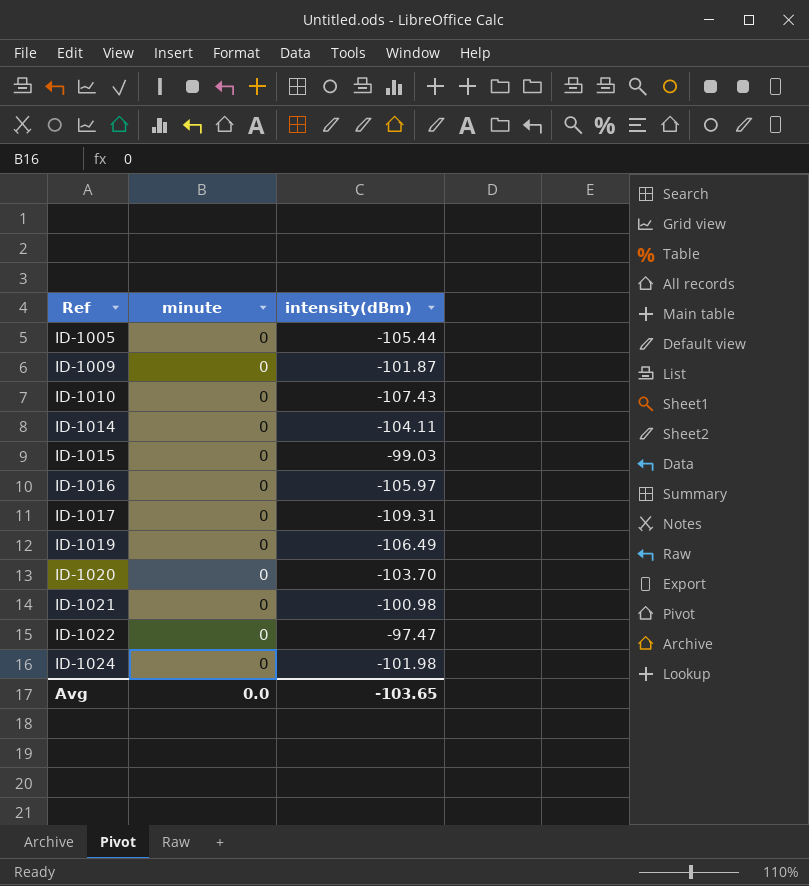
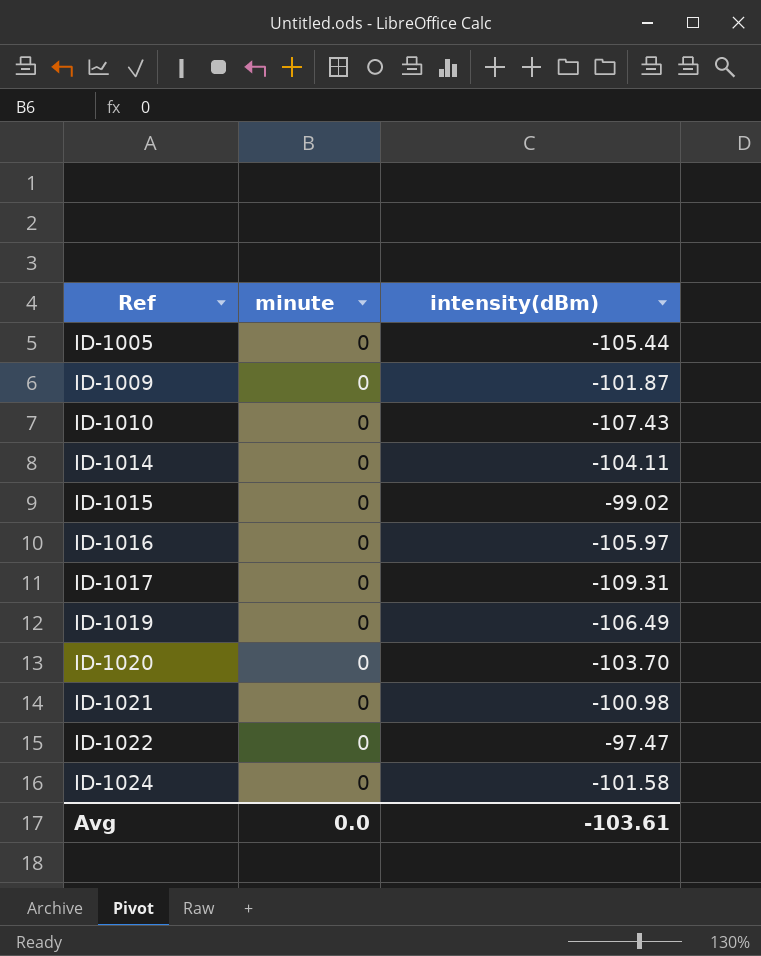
ID-1015 | intensity(dBm): -99.03 -> -99.02
ID-1024 | intensity(dBm): -101.98 -> -101.58
Avg | intensity(dBm): -103.65 -> -103.61

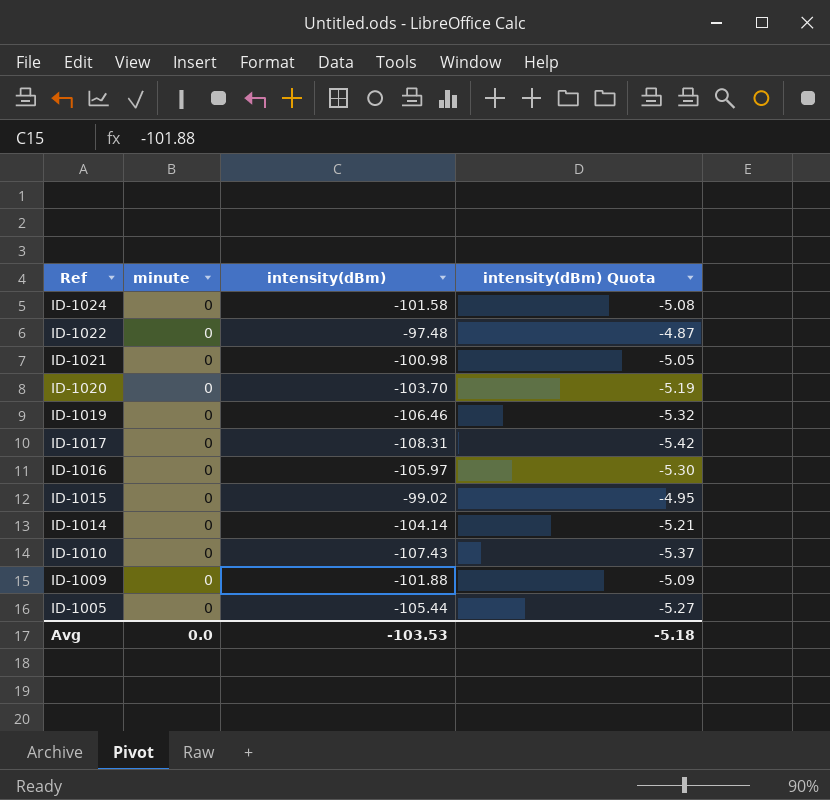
row order: Ref ascending -> Ref descending
column intensity(dBm) Quota | formula: none -> [intensity(dBm)] * 0.05
ID-1022 | intensity(dBm): -97.47 -> -97.48
ID-1019 | intensity(dBm): -106.49 -> -106.46
ID-1017 | intensity(dBm): -109.31 -> -108.31
ID-1014 | intensity(dBm): -104.11 -> -104.14
ID-1009 | intensity(dBm): -101.87 -> -101.88
Avg | intensity(dBm): -103.61 -> -103.53

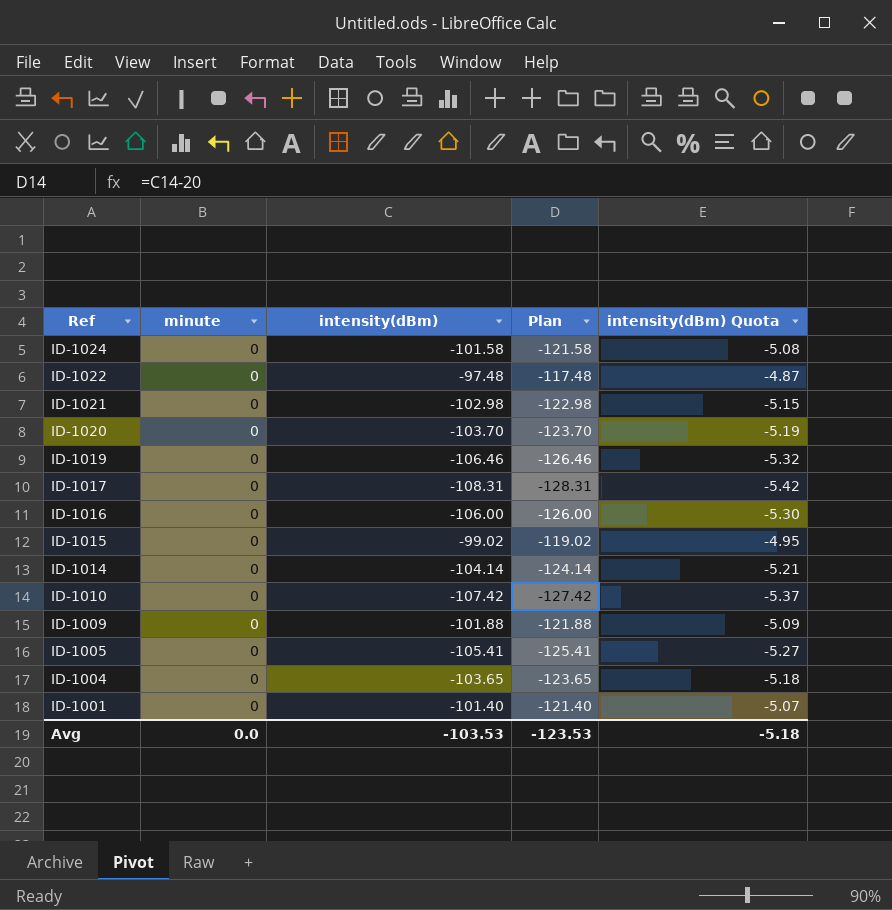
column Plan | formula: none -> [intensity(dBm)] - 20
ID-1021 | intensity(dBm): -100.98 -> -102.98
ID-1021 | intensity(dBm) Quota: -5.05 -> -5.15
ID-1016 | intensity(dBm): -105.97 -> -106.00
ID-1010 | intensity(dBm): -107.43 -> -107.42
ID-1005 | intensity(dBm): -105.44 -> -105.41
row ID-1004: none -> 0 | -103.65 | -123.65 | -5.18
row ID-1001: none -> 0 | -101.40 | -121.40 | -5.07

